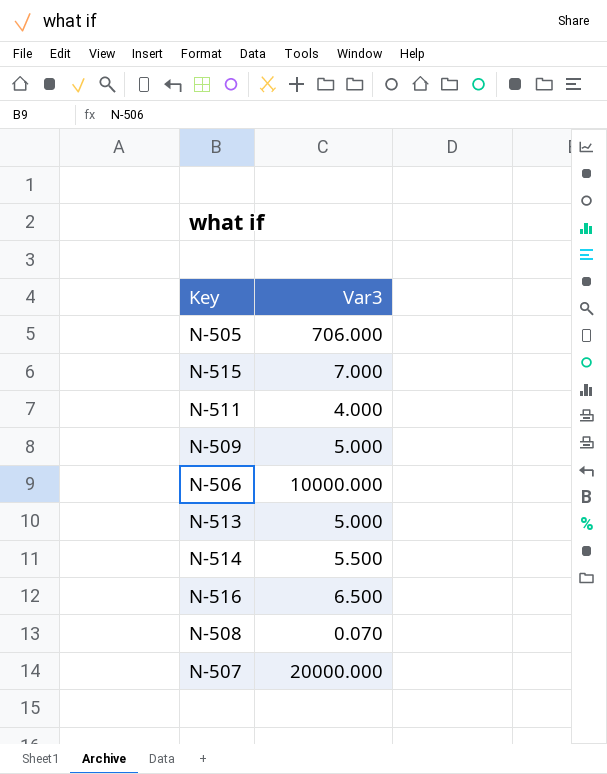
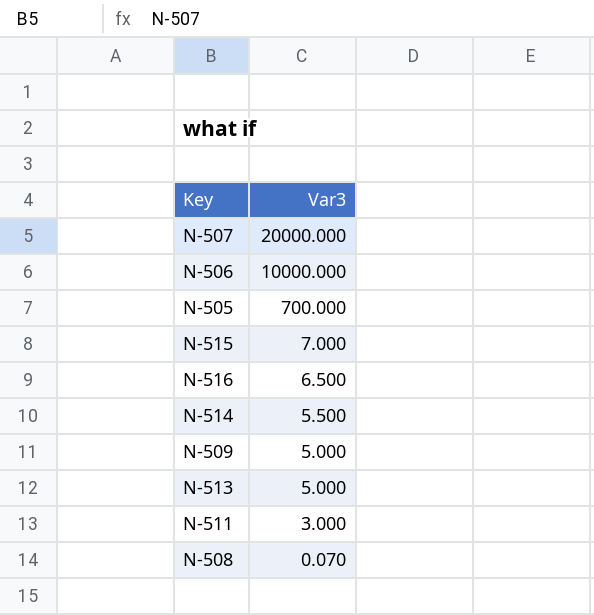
row order: none -> Var3 descending
N-505 | Var3: 706.000 -> 700.000
N-511 | Var3: 4.000 -> 3.000

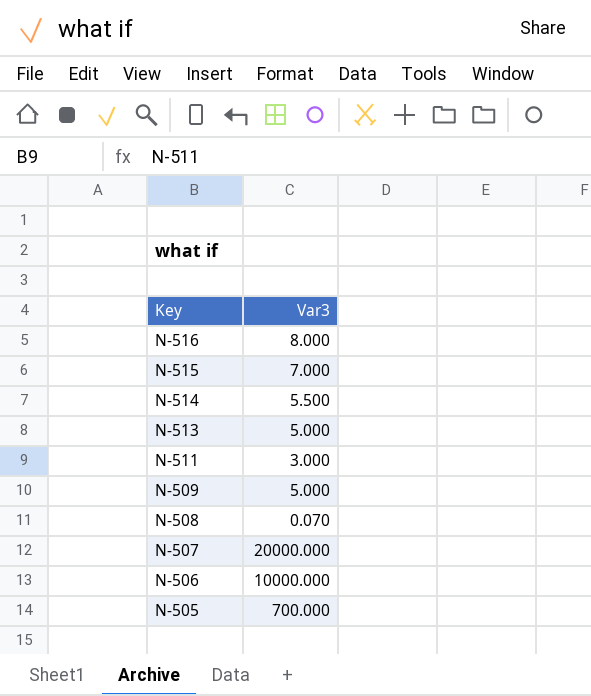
row order: Var3 descending -> Key descending
N-516 | Var3: 6.500 -> 8.000

